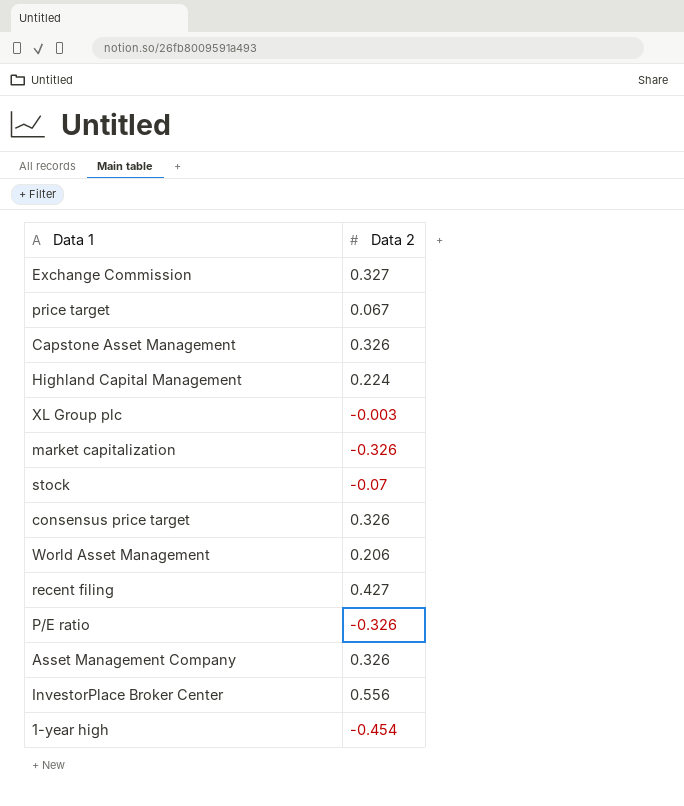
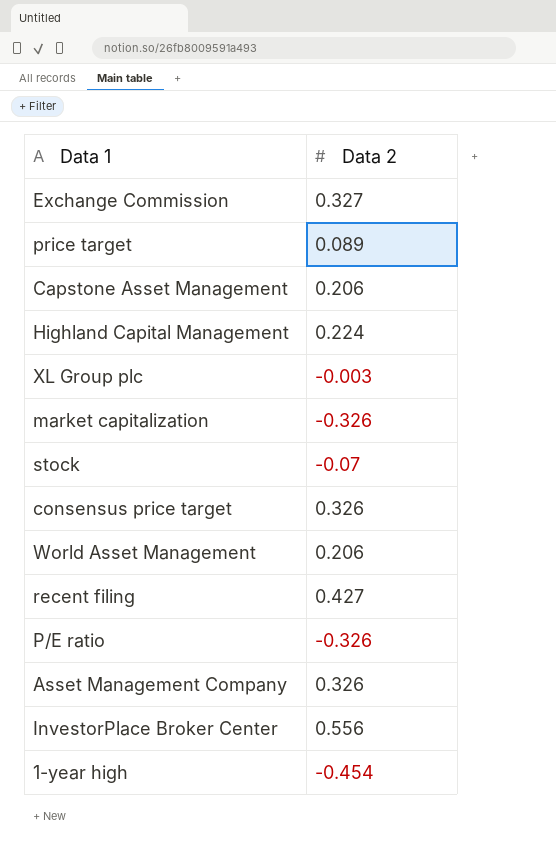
price target | Data 2: 0.067 -> 0.089
Capstone Asset Management | Data 2: 0.326 -> 0.206

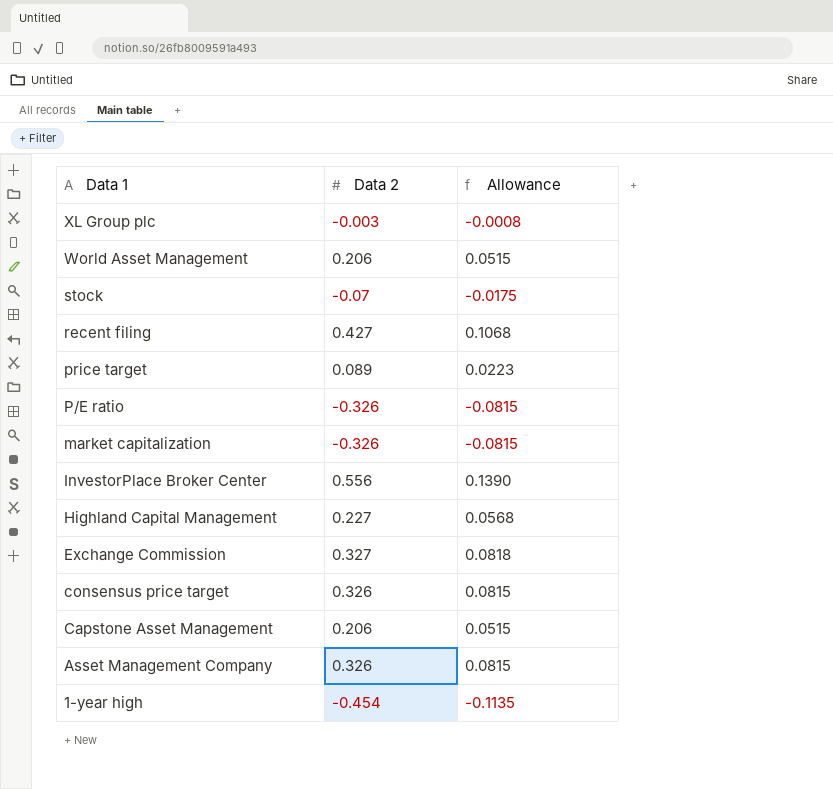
row order: none -> Data 1 descending
column Allowance | formula: none -> [Data 2] * 0.25
Highland Capital Management | Data 2: 0.224 -> 0.227

